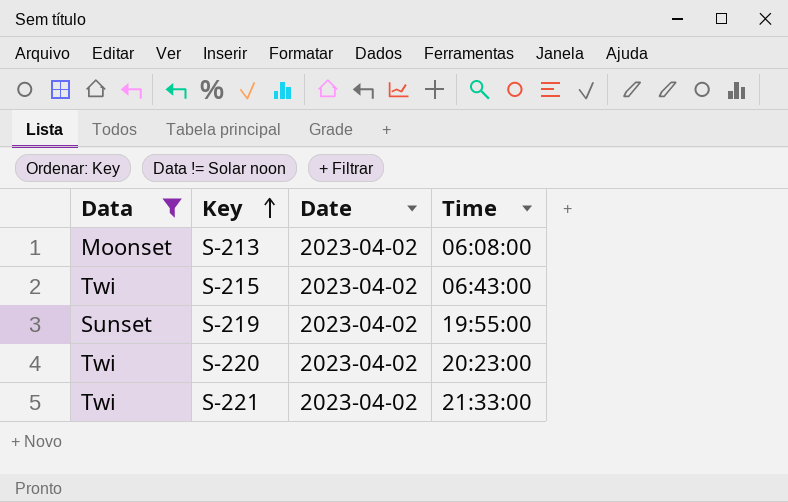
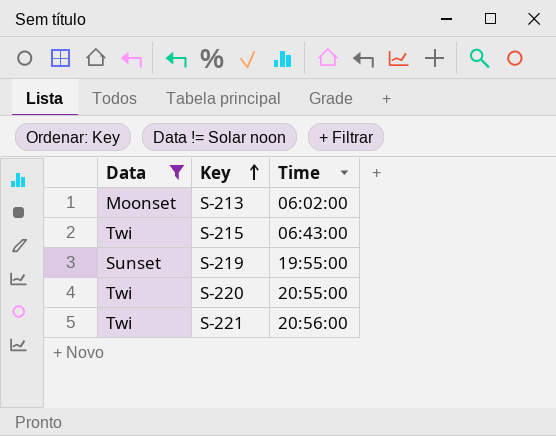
column Date | position: 3 -> none
S-213 | Time: 06:08:00 -> 06:02:00
S-220 | Time: 20:23:00 -> 20:55:00
S-221 | Time: 21:33:00 -> 20:56:00

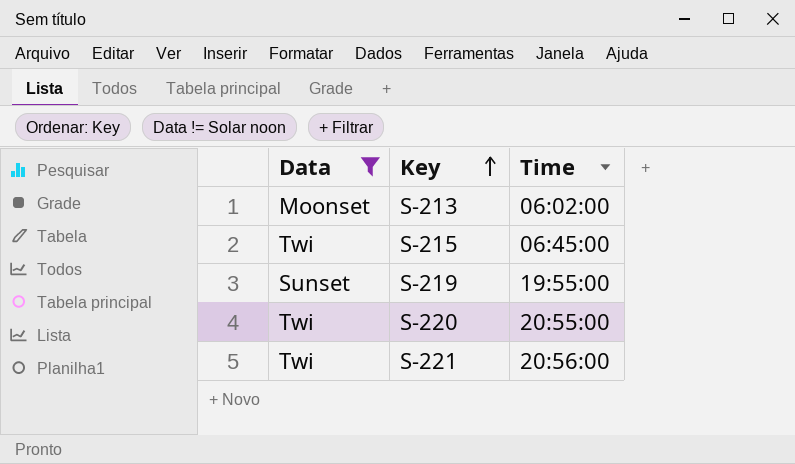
S-215 | Time: 06:43:00 -> 06:45:00

